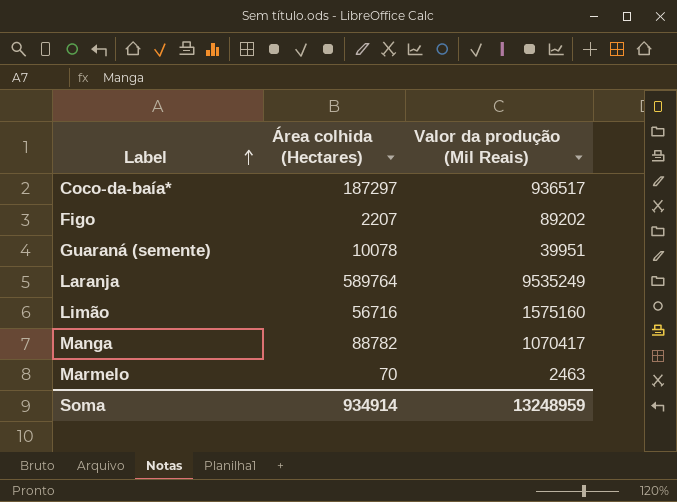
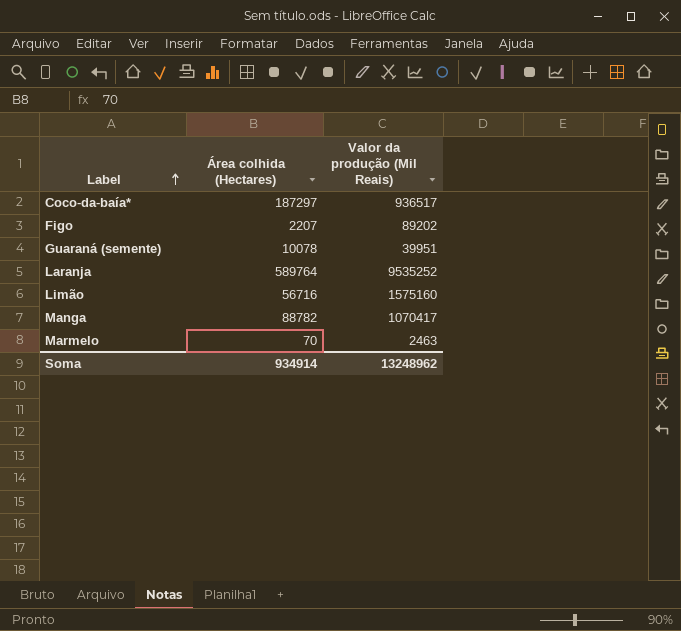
Laranja | Valor da produção (Mil Reais): 9535249 -> 9535252
Soma | Valor da produção (Mil Reais): 13248959 -> 13248962

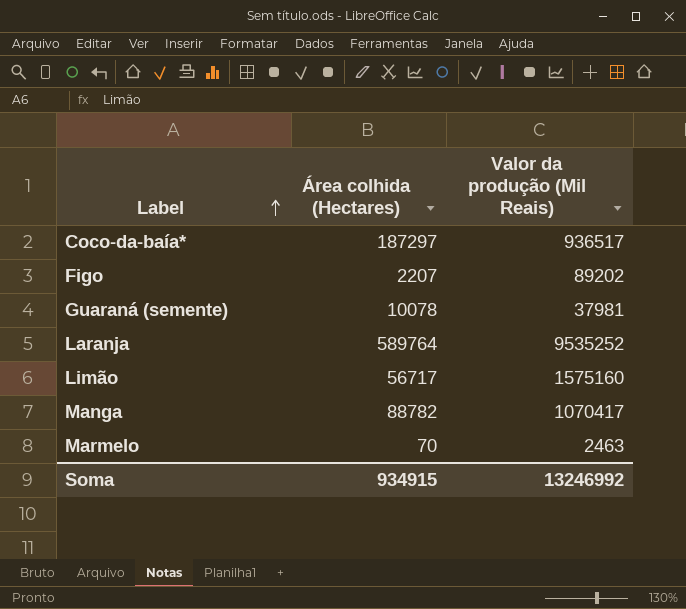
Guaraná (semente) | Valor da produção (Mil Reais): 39951 -> 37981
Limão | Área colhida (Hectares): 56716 -> 56717
Soma | Área colhida (Hectares): 934914 -> 934915
Soma | Valor da produção (Mil Reais): 13248962 -> 13246992

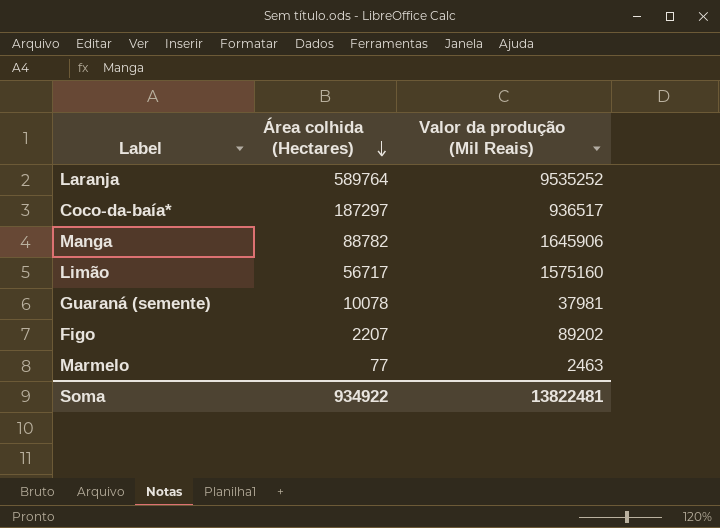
row order: Label ascending -> Área colhida (Hectares) descending
Manga | Valor da produção (Mil Reais): 1070417 -> 1645906
Marmelo | Área colhida (Hectares): 70 -> 77
Soma | Área colhida (Hectares): 934915 -> 934922
Soma | Valor da produção (Mil Reais): 13246992 -> 13822481

